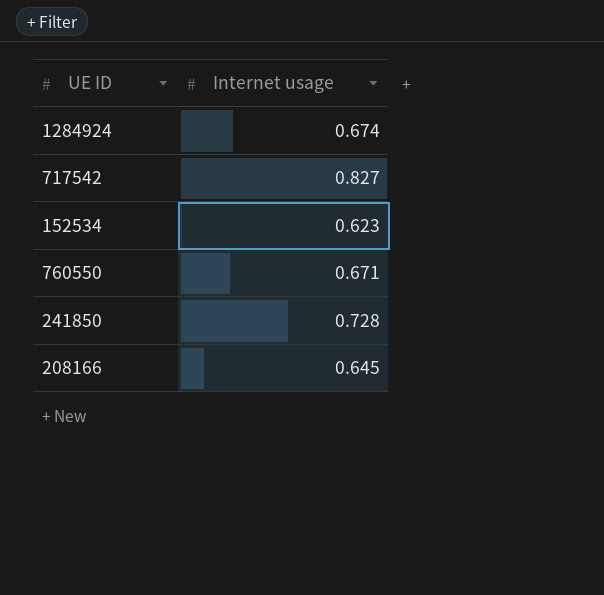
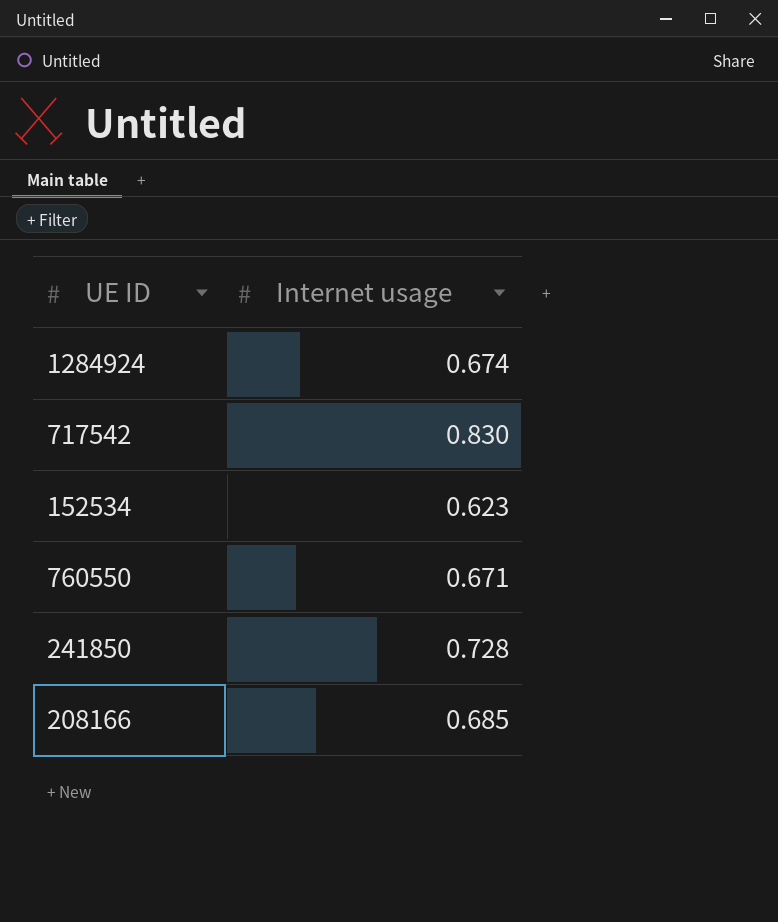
717542 | Internet usage: 0.827 -> 0.830
208166 | Internet usage: 0.645 -> 0.685

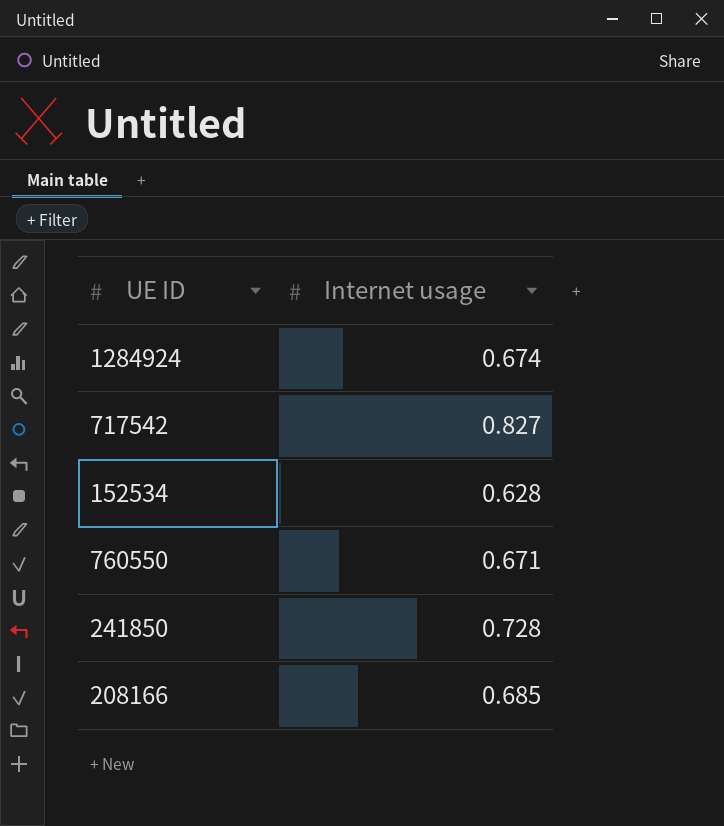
717542 | Internet usage: 0.830 -> 0.827
152534 | Internet usage: 0.623 -> 0.628

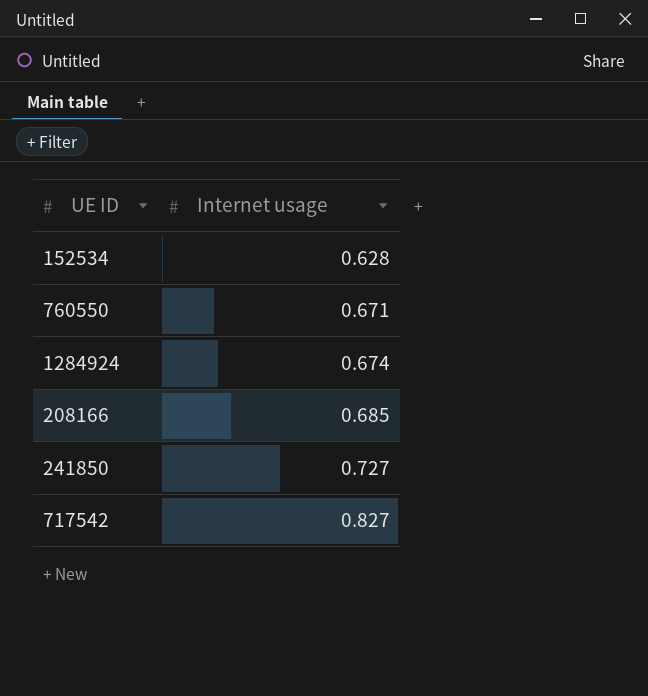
row order: none -> Internet usage ascending
241850 | Internet usage: 0.728 -> 0.727

